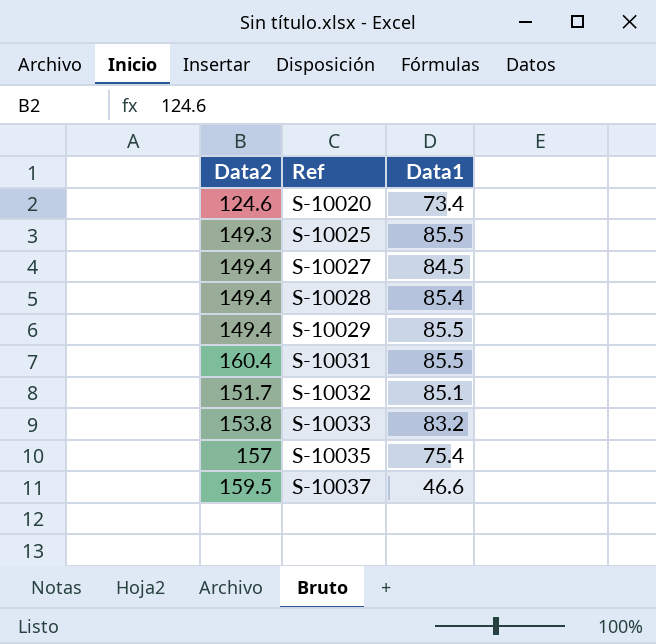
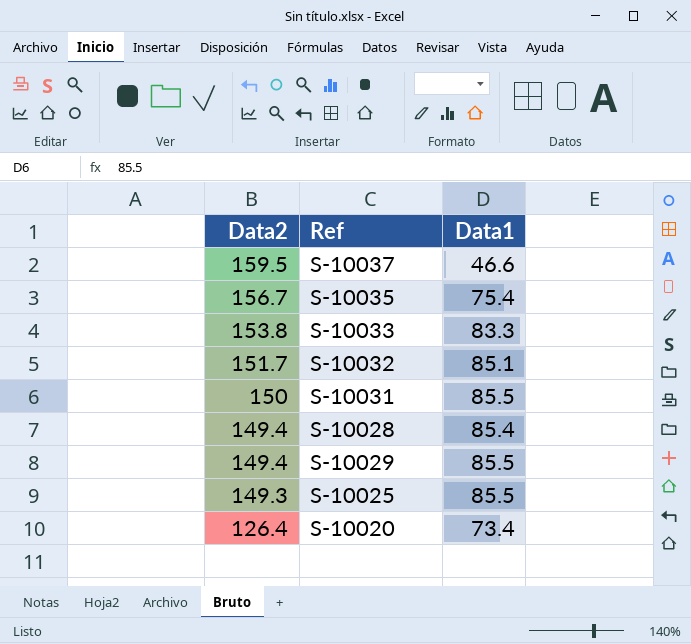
row order: Ref ascending -> Data2 descending
row S-10027: 149.4 | 84.5 -> none
S-10035 | Data2: 157 -> 156.7
S-10033 | Data1: 83.2 -> 83.3
S-10031 | Data2: 160.4 -> 150
S-10020 | Data2: 124.6 -> 126.4

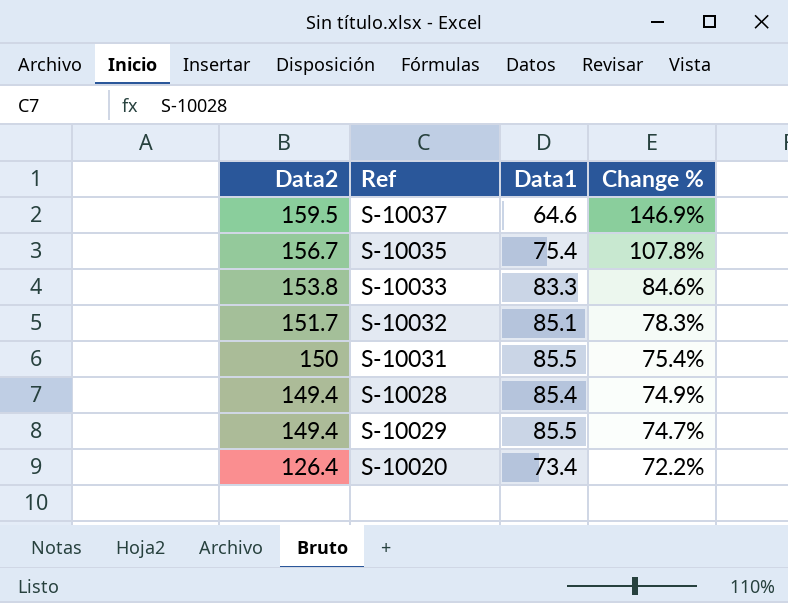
column Change % | formula: none -> ([Data2] - [Data1]) / [Data1]
row S-10025: 149.3 | 85.5 -> none
S-10037 | Data1: 46.6 -> 64.6

